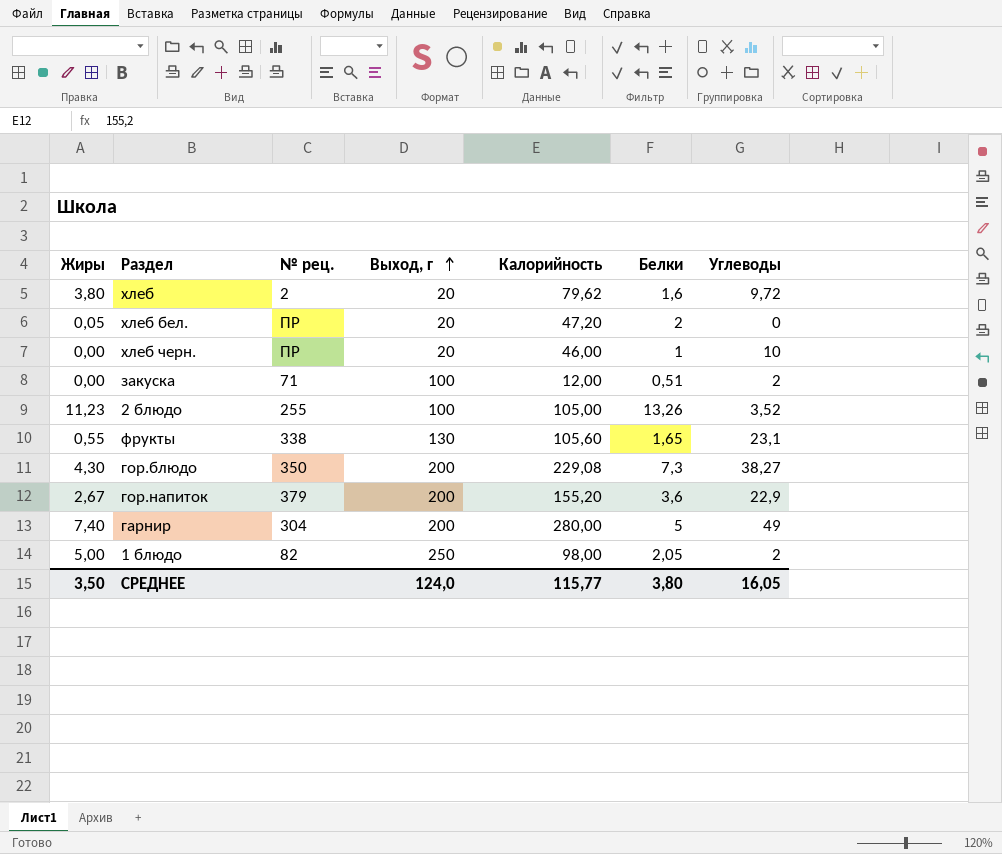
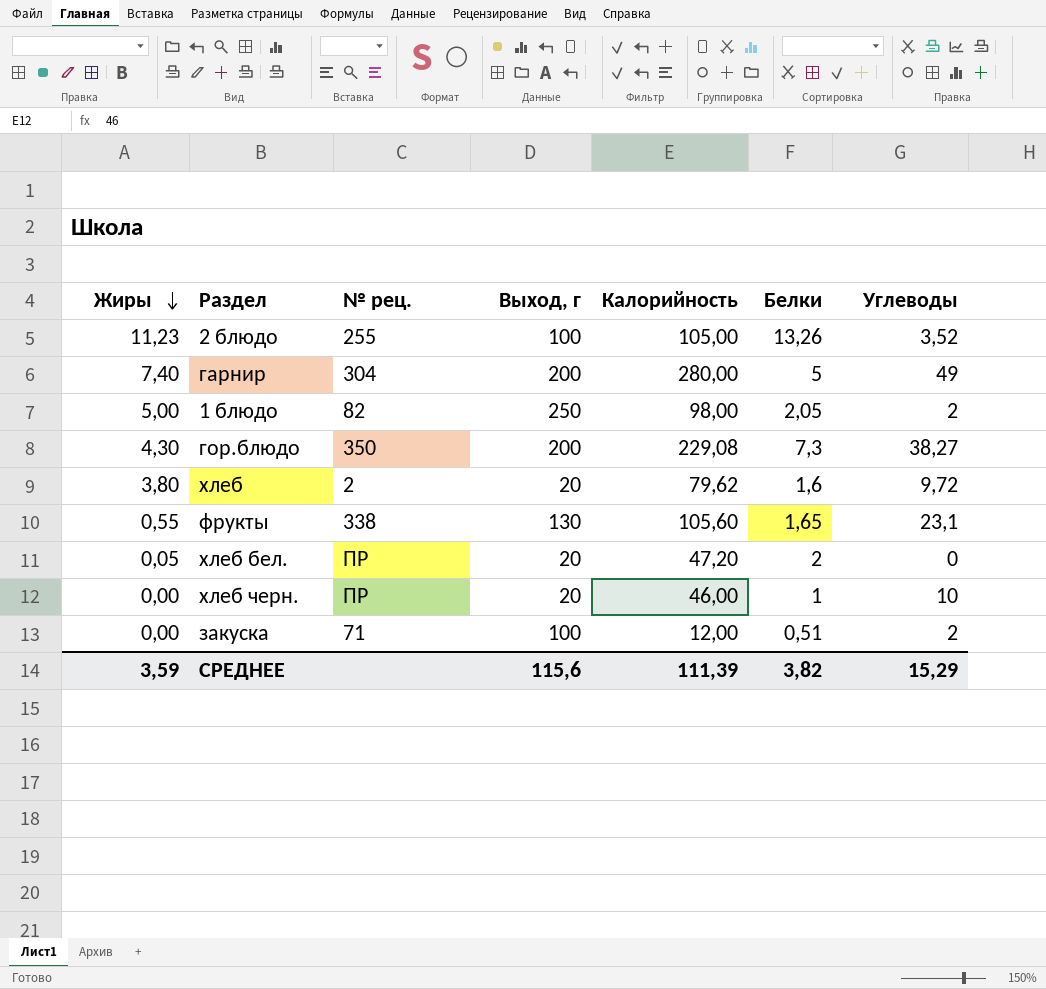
row order: Выход, г ascending -> Жиры descending
row гор.напиток: 2,67 | 379 | 200 | 155,20 | 3,6 | 22,9 -> none
СРЕДНЕЕ | Жиры: 3,50 -> 3,59
СРЕДНЕЕ | Выход, г: 124,0 -> 115,6
СРЕДНЕЕ | Калорийность: 115,77 -> 111,39
СРЕДНЕЕ | Белки: 3,80 -> 3,82
СРЕДНЕЕ | Углеводы: 16,05 -> 15,29

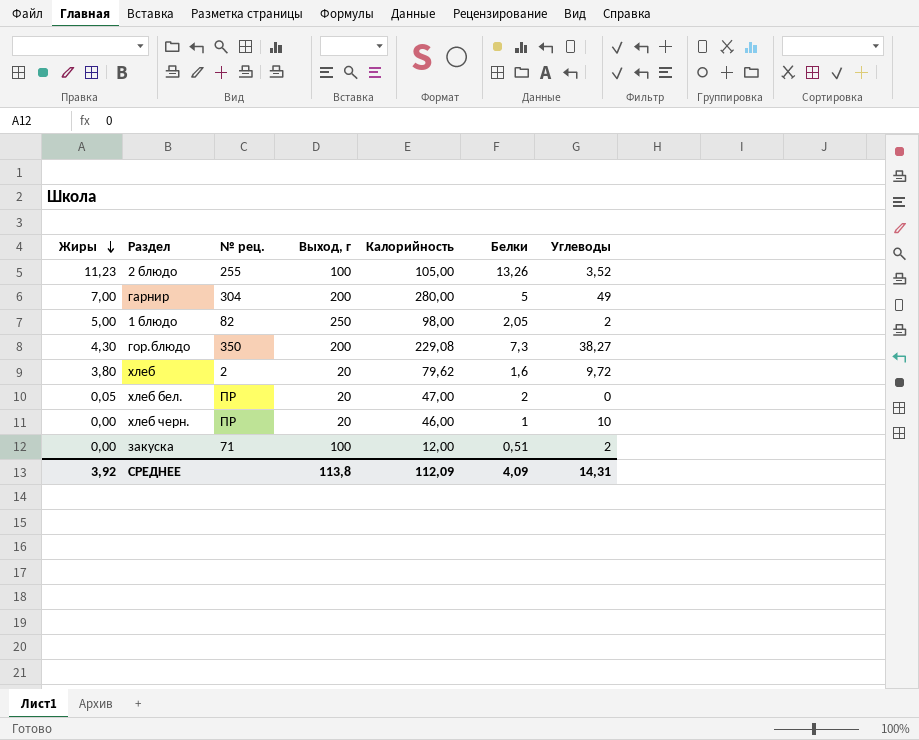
row фрукты: 0,55 | 338 | 130 | 105,60 | 1,65 | 23,1 -> none
гарнир | Жиры: 7,40 -> 7,00
хлеб бел. | Калорийность: 47,20 -> 47,00
СРЕДНЕЕ | Жиры: 3,59 -> 3,92
СРЕДНЕЕ | Выход, г: 115,6 -> 113,8
СРЕДНЕЕ | Калорийность: 111,39 -> 112,09
СРЕДНЕЕ | Белки: 3,82 -> 4,09
СРЕДНЕЕ | Углеводы: 15,29 -> 14,31

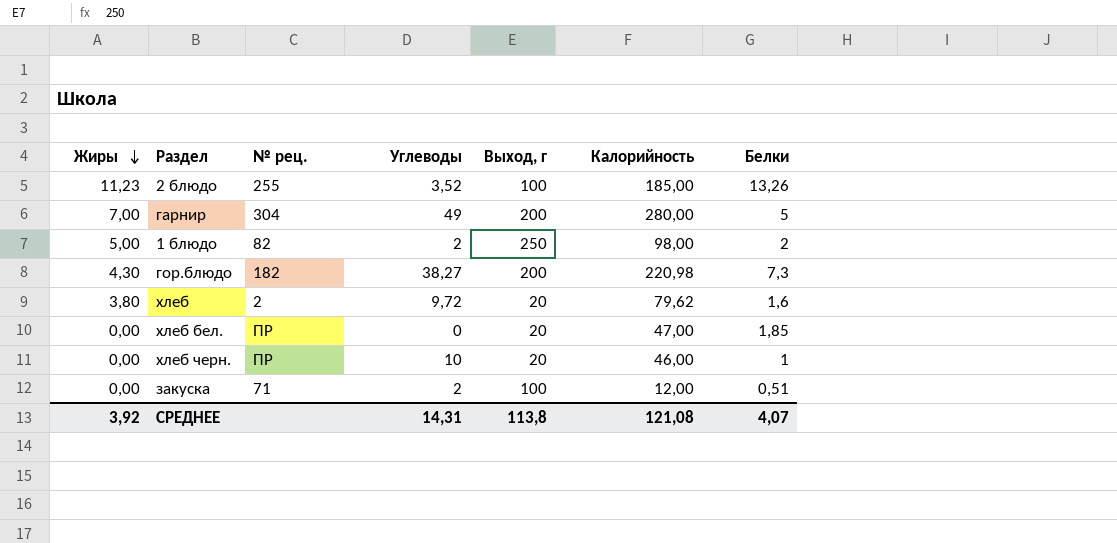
column Углеводы | position: 7 -> 4
2 блюдо | Калорийность: 105,00 -> 185,00
1 блюдо | Белки: 2,05 -> 2
гор.блюдо | № рец.: 350 -> 182
гор.блюдо | Калорийность: 229,08 -> 220,98
хлеб бел. | Жиры: 0,05 -> 0,00
хлеб бел. | Белки: 2 -> 1,85
СРЕДНЕЕ | Калорийность: 112,09 -> 121,08
СРЕДНЕЕ | Белки: 4,09 -> 4,07

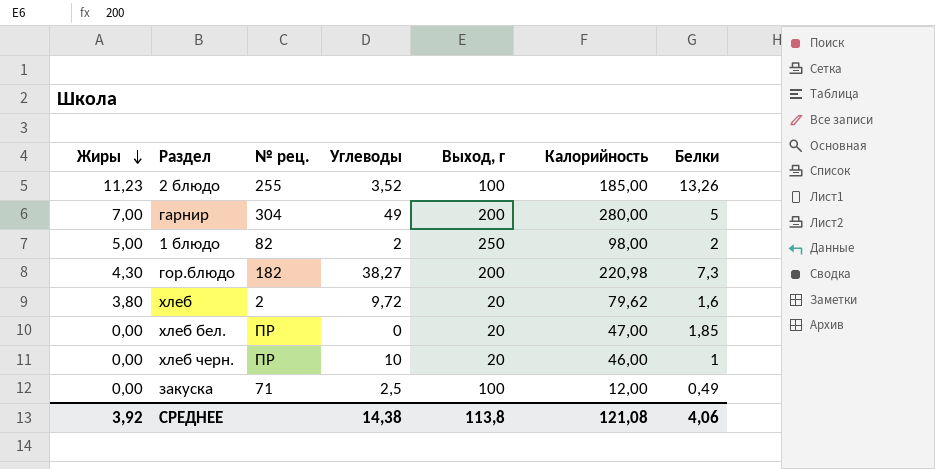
закуска | Углеводы: 2 -> 2,5
закуска | Белки: 0,51 -> 0,49
СРЕДНЕЕ | Углеводы: 14,31 -> 14,38
СРЕДНЕЕ | Белки: 4,07 -> 4,06

